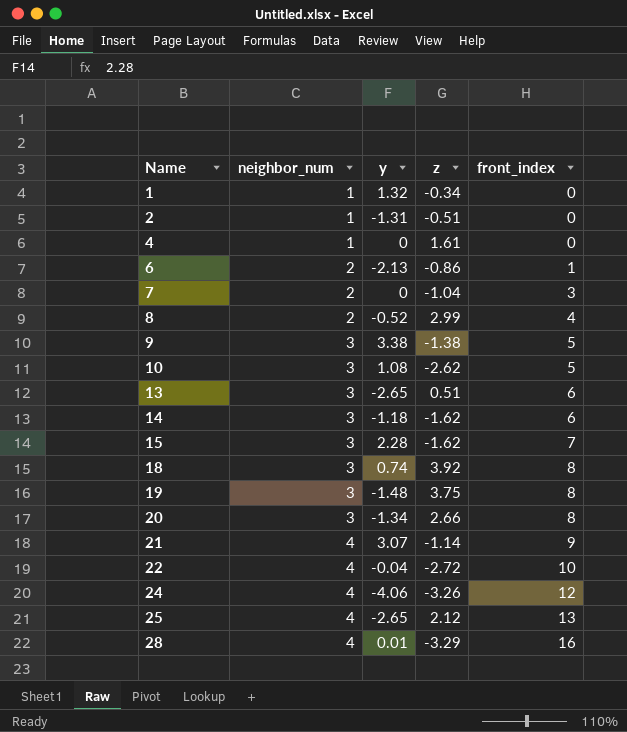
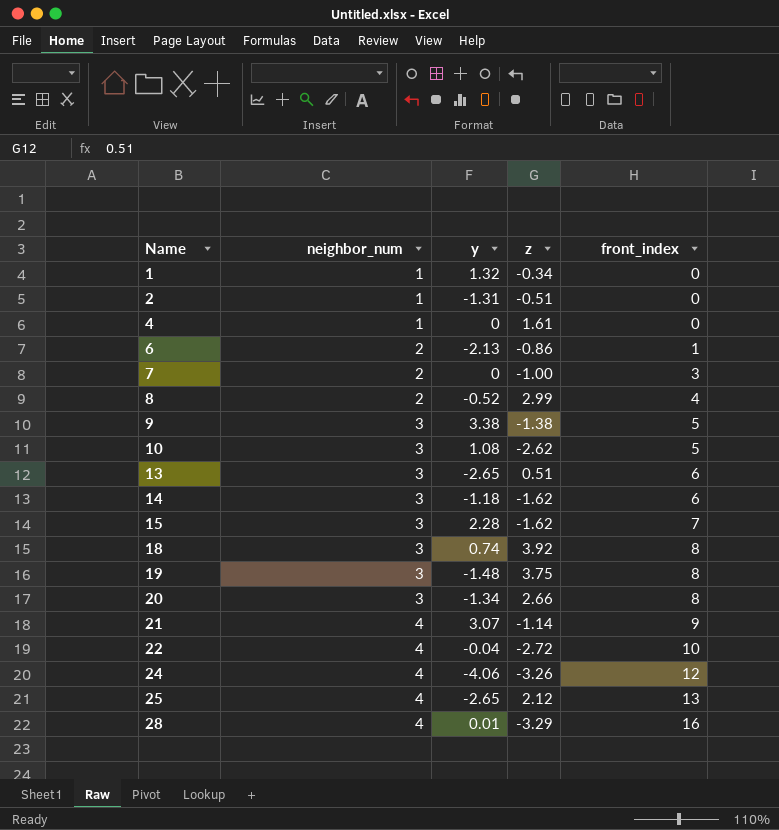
7 | z: -1.04 -> -1.00

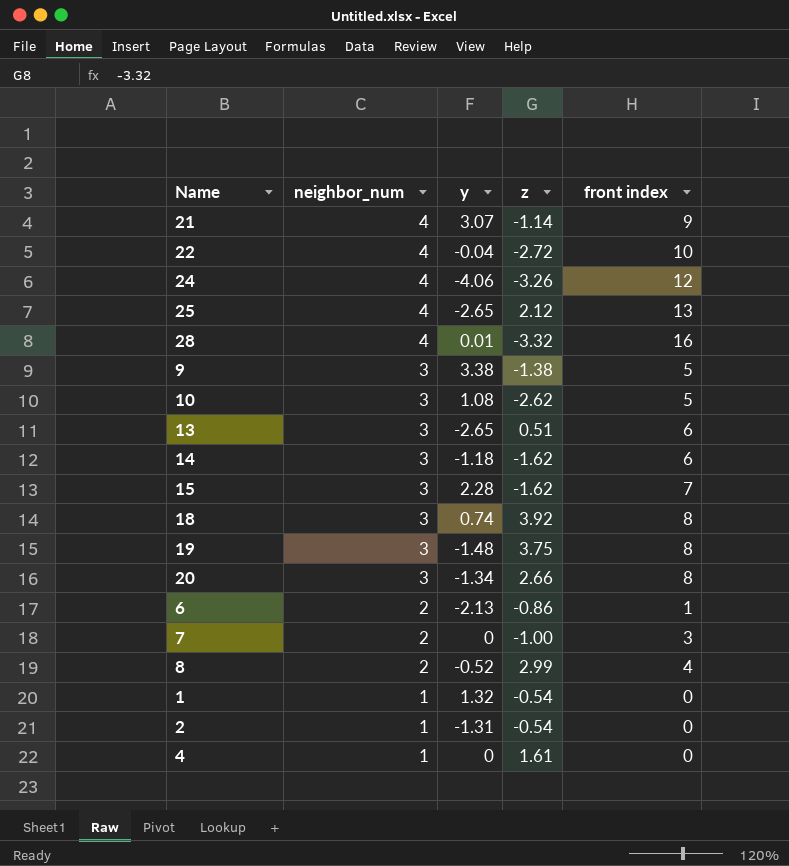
row order: Name ascending -> neighbor_num descending
column name: front_index -> front index
28 | z: -3.29 -> -3.32
1 | z: -0.34 -> -0.54
2 | z: -0.51 -> -0.54

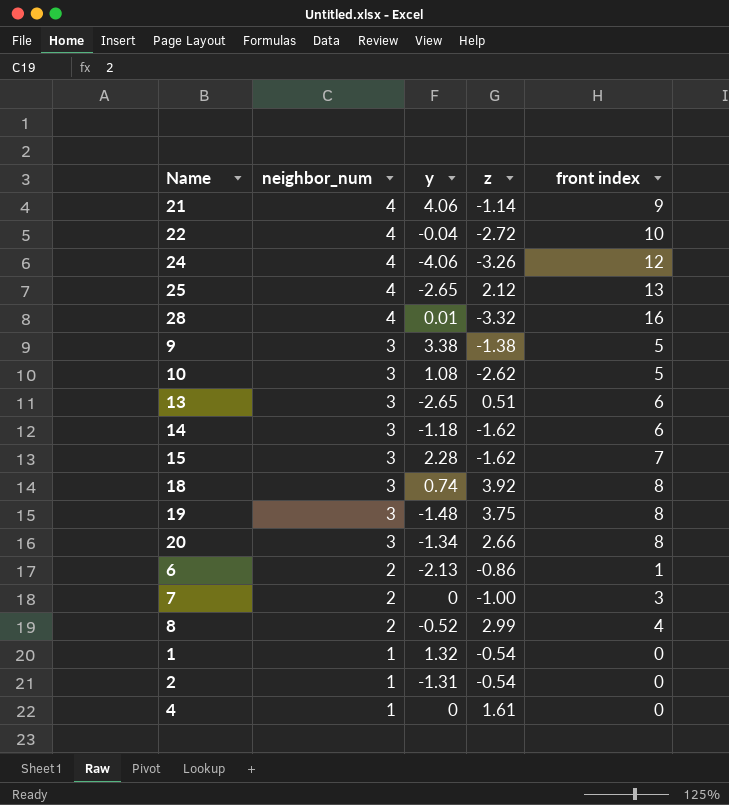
21 | y: 3.07 -> 4.06

